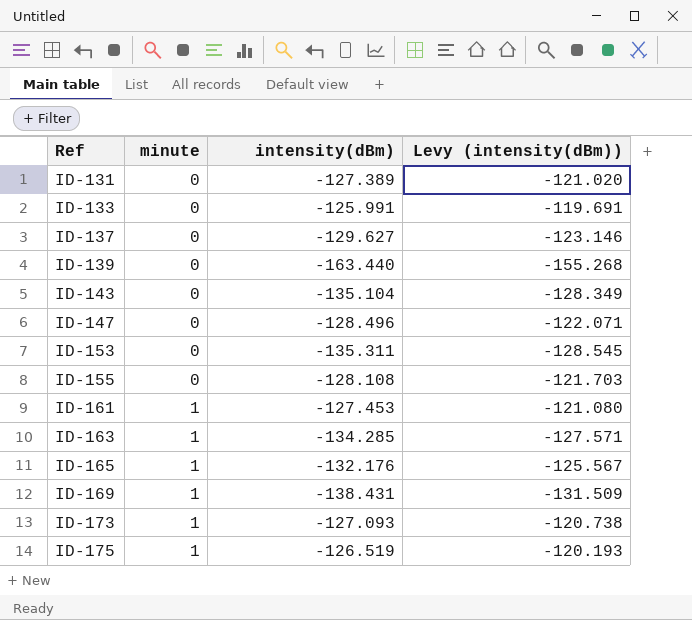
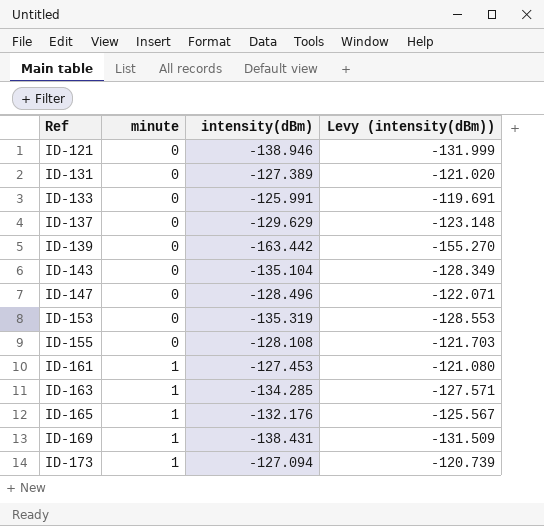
row ID-175: 1 | -126.519 | -120.193 -> none
row ID-121: none -> 0 | -138.946 | -131.999
ID-137 | intensity(dBm): -129.627 -> -129.629
ID-137 | Levy (intensity(dBm)): -123.146 -> -123.148
ID-139 | intensity(dBm): -163.440 -> -163.442
ID-139 | Levy (intensity(dBm)): -155.268 -> -155.270
ID-153 | intensity(dBm): -135.311 -> -135.319
ID-153 | Levy (intensity(dBm)): -128.545 -> -128.553
ID-173 | intensity(dBm): -127.093 -> -127.094
ID-173 | Levy (intensity(dBm)): -120.738 -> -120.739

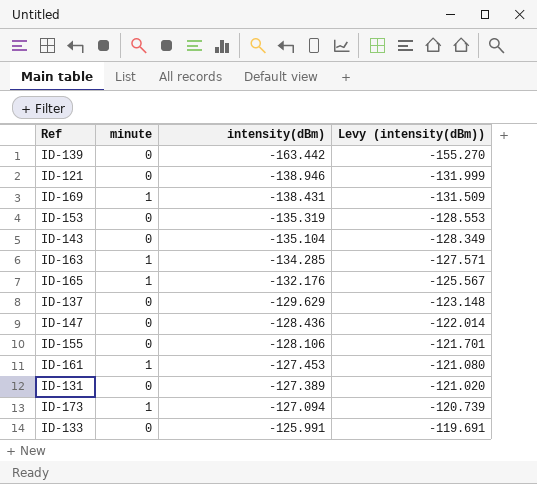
row order: Ref ascending -> intensity(dBm) ascending
ID-147 | intensity(dBm): -128.496 -> -128.436
ID-147 | Levy (intensity(dBm)): -122.071 -> -122.014
ID-155 | intensity(dBm): -128.108 -> -128.106
ID-155 | Levy (intensity(dBm)): -121.703 -> -121.701

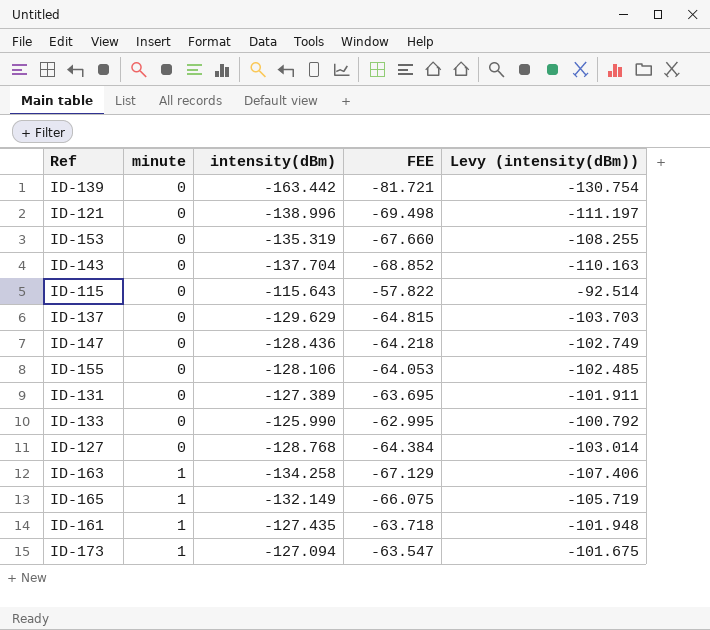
row order: intensity(dBm) ascending -> minute ascending
column FEE | formula: none -> [intensity(dBm)] * 0.5
column Levy (intensity(dBm)) | formula: [intensity(dBm)] * 0.95 -> [intensity(dBm)] * 0.8
row ID-169: 1 | -138.431 | -131.509 -> none
ID-121 | intensity(dBm): -138.946 -> -138.996
ID-143 | intensity(dBm): -135.104 -> -137.704
row ID-115: none -> 0 | -115.643 | -57.822 | -92.514
ID-133 | intensity(dBm): -125.991 -> -125.990
row ID-127: none -> 0 | -128.768 | -64.384 | -103.014
ID-163 | intensity(dBm): -134.285 -> -134.258
ID-165 | intensity(dBm): -132.176 -> -132.149
ID-161 | intensity(dBm): -127.453 -> -127.435

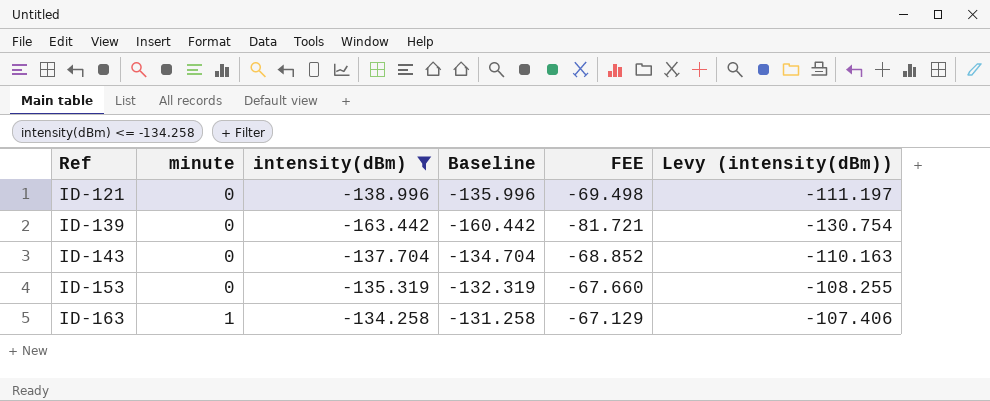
filter: none -> intensity(dBm) <= -134.258
row order: minute ascending -> Ref ascending
column Baseline | formula: none -> [intensity(dBm)] + 3

